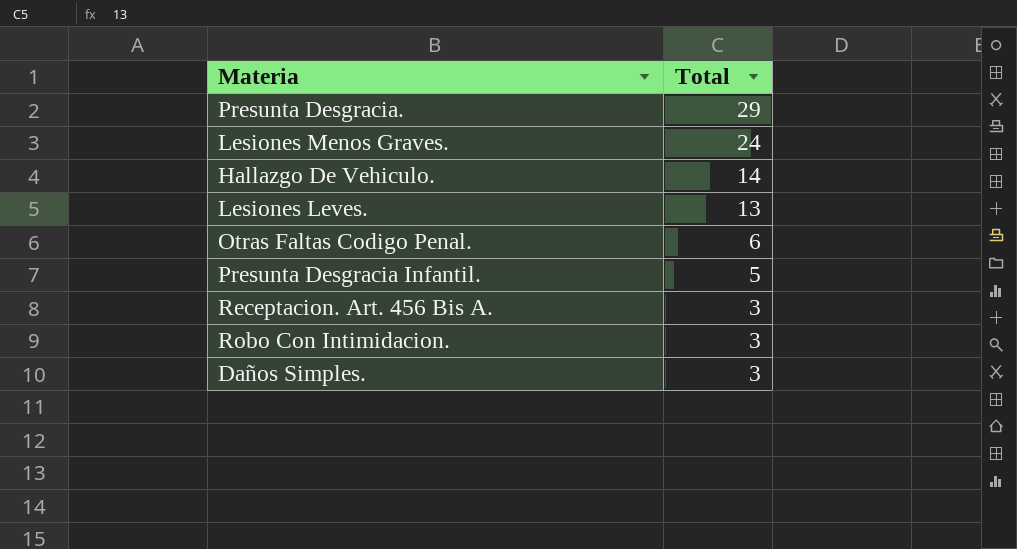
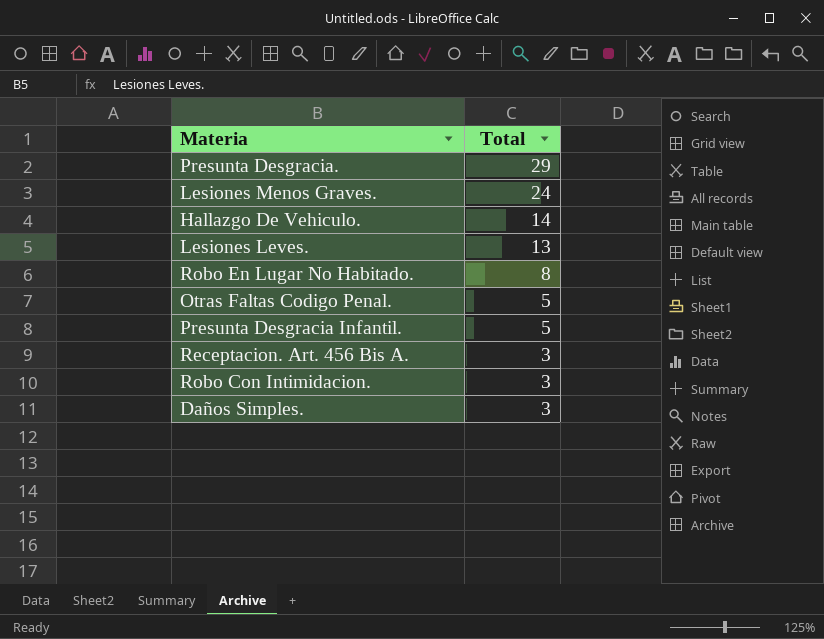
row Robo En Lugar No Habitado.: none -> 8
Otras Faltas Codigo Penal. | Total: 6 -> 5

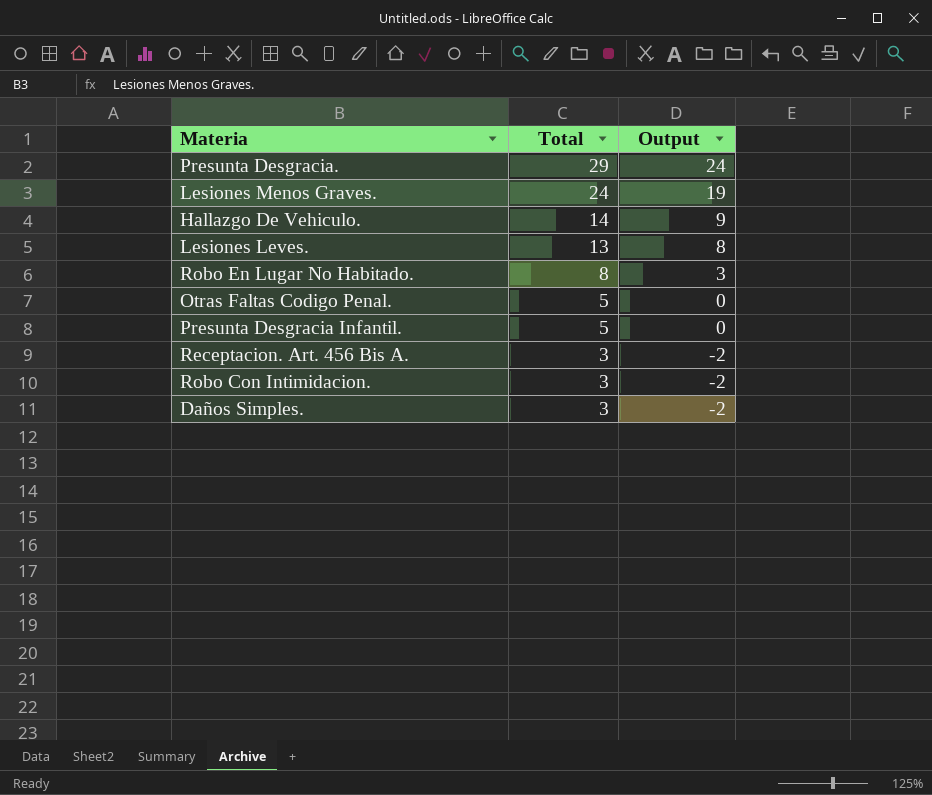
column Output | formula: none -> [Total] - 5

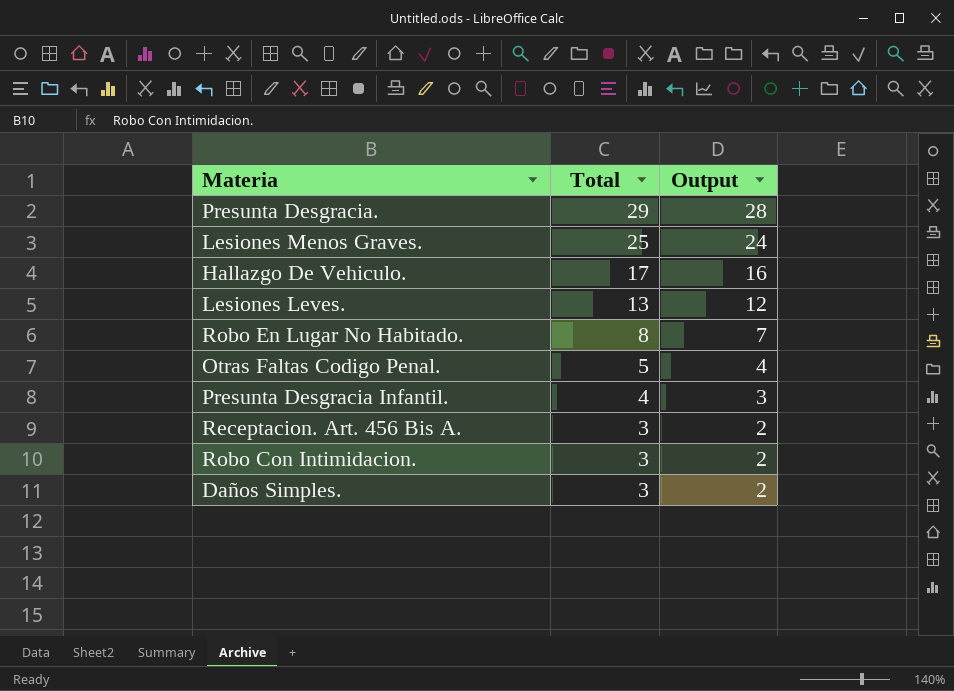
column Output | formula: [Total] - 5 -> [Total] - 1
Lesiones Menos Graves. | Total: 24 -> 25
Hallazgo De Vehiculo. | Total: 14 -> 17
Presunta Desgracia Infantil. | Total: 5 -> 4

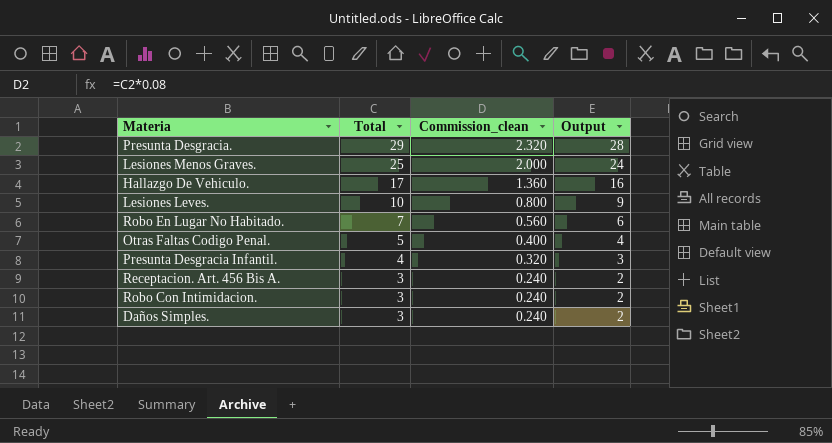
column Commission_clean | formula: none -> [Total] * 0.08
Lesiones Leves. | Total: 13 -> 10
Lesiones Leves. | Output: 12 -> 9
Robo En Lugar No Habitado. | Total: 8 -> 7
Robo En Lugar No Habitado. | Output: 7 -> 6

